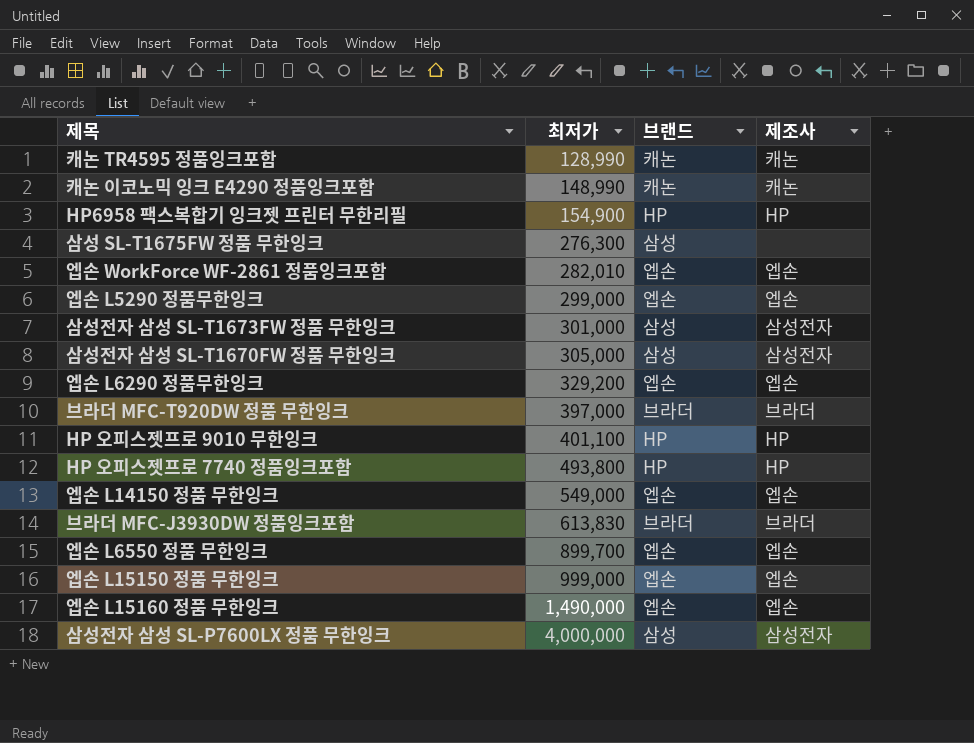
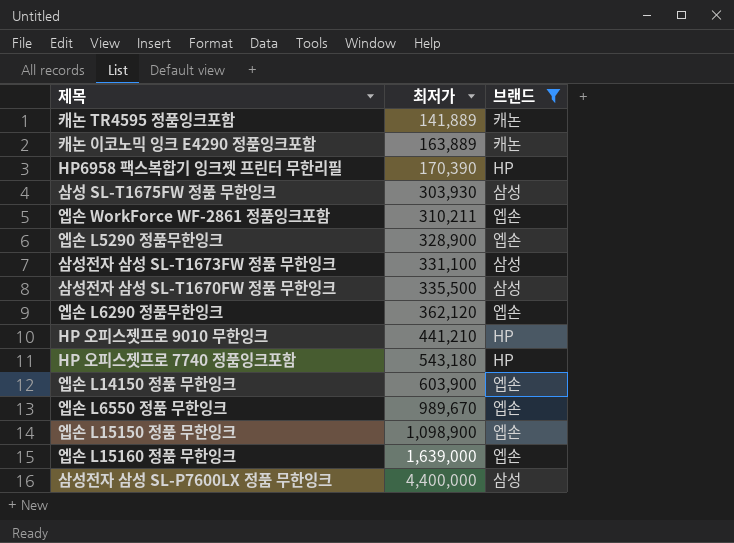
filter: none -> 브랜드 != 브라더
column 제조사 | position: 4 -> none
캐논 TR4595 정품잉크포함 | 최저가: 128,990 -> 141,889
캐논 이코노믹 잉크 E4290 정품잉크포함 | 최저가: 148,990 -> 163,889
HP6958 팩스복합기 잉크젯 프린터 무한리필 | 최저가: 154,900 -> 170,390
삼성 SL-T1675FW 정품 무한잉크 | 최저가: 276,300 -> 303,930
엡손 WorkForce WF-2861 정품잉크포함 | 최저가: 282,010 -> 310,211
엡손 L5290 정품무한잉크 | 최저가: 299,000 -> 328,900
삼성전자 삼성 SL-T1673FW 정품 무한잉크 | 최저가: 301,000 -> 331,100
삼성전자 삼성 SL-T1670FW 정품 무한잉크 | 최저가: 305,000 -> 335,500
엡손 L6290 정품무한잉크 | 최저가: 329,200 -> 362,120
HP 오피스젯프로 9010 무한잉크 | 최저가: 401,100 -> 441,210
HP 오피스젯프로 7740 정품잉크포함 | 최저가: 493,800 -> 543,180
엡손 L14150 정품 무한잉크 | 최저가: 549,000 -> 603,900
엡손 L6550 정품 무한잉크 | 최저가: 899,700 -> 989,670
엡손 L15150 정품 무한잉크 | 최저가: 999,000 -> 1,098,900
엡손 L15160 정품 무한잉크 | 최저가: 1,490,000 -> 1,639,000
삼성전자 삼성 SL-P7600LX 정품 무한잉크 | 최저가: 4,000,000 -> 4,400,000

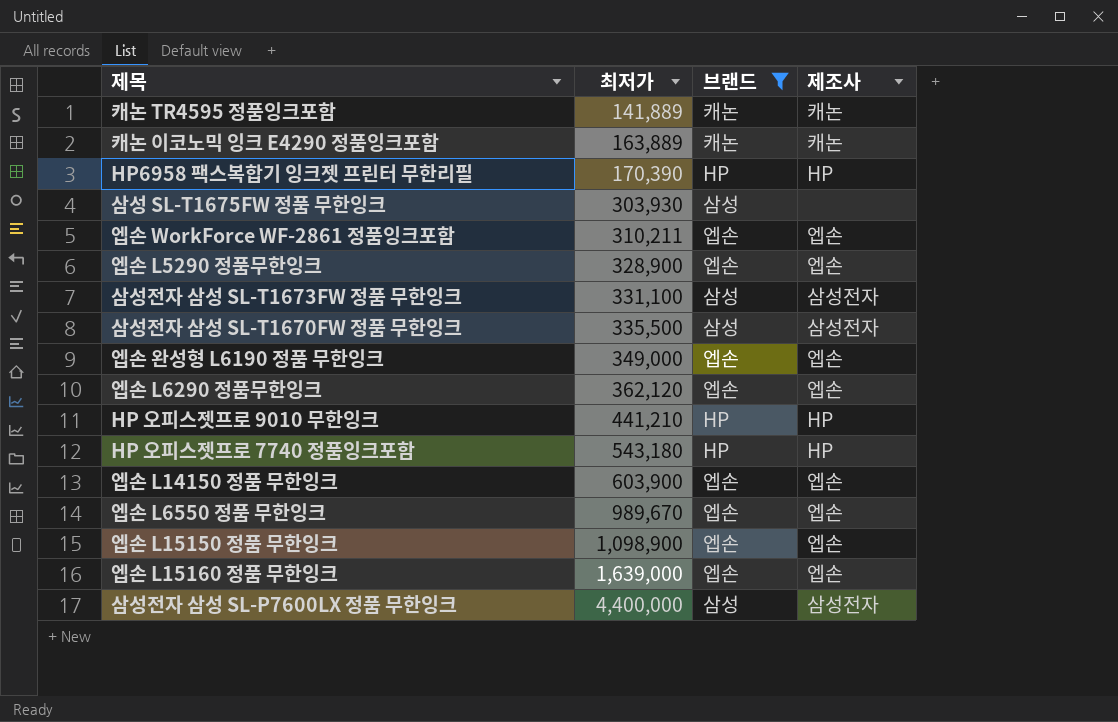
column 제조사 | position: none -> 4
row 엡손 완성형 L6190 정품 무한잉크: none -> 349,000 | 엡손 | 엡손

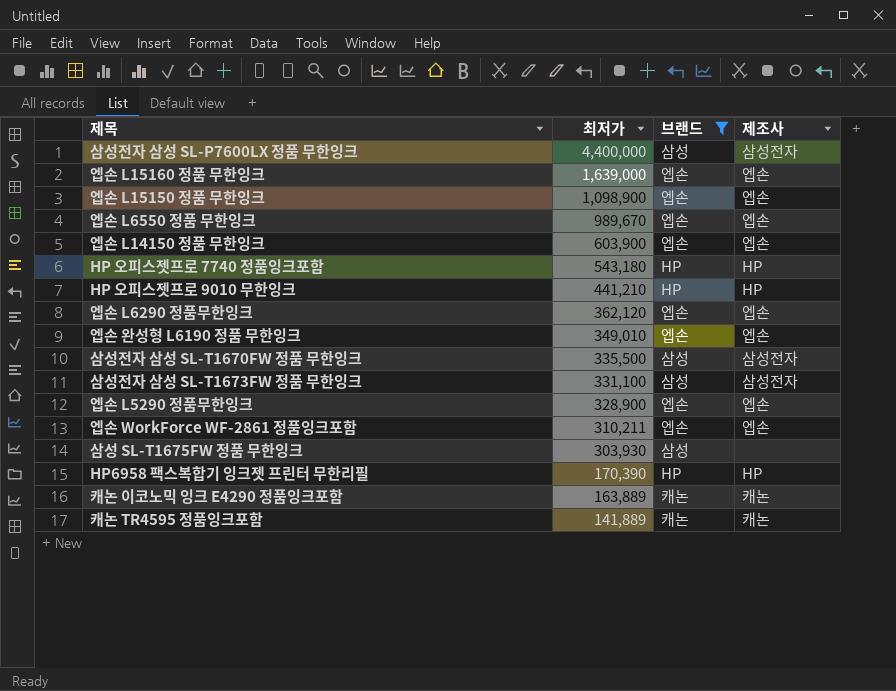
row order: 최저가 ascending -> 최저가 descending
엡손 완성형 L6190 정품 무한잉크 | 최저가: 349,000 -> 349,010

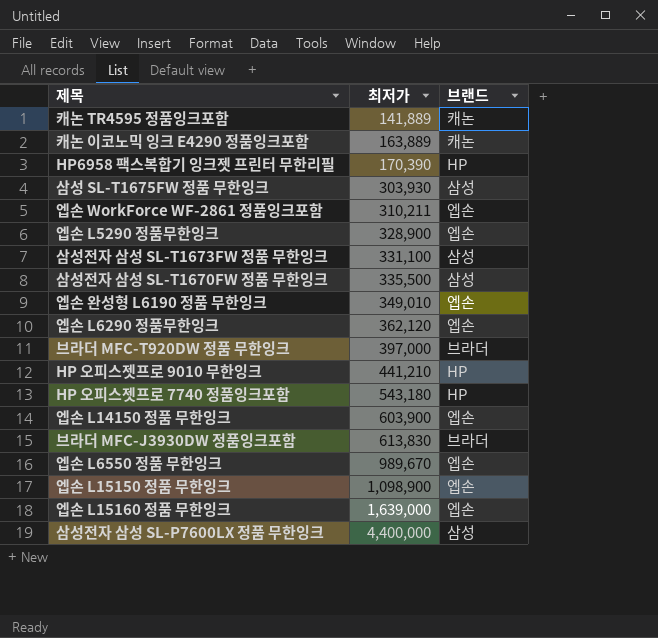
filter: 브랜드 != 브라더 -> none
row order: 최저가 descending -> 최저가 ascending
column 제조사 | position: 4 -> none

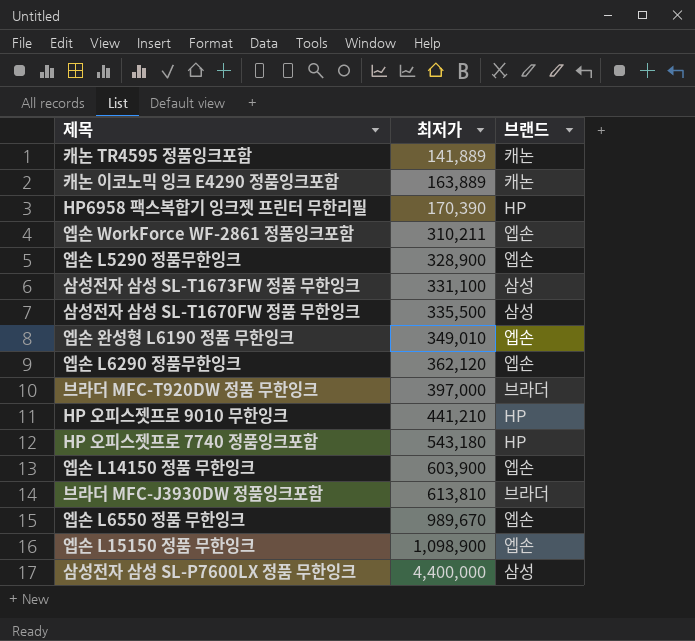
row 삼성 SL-T1675FW 정품 무한잉크: 303,930 | 삼성 -> none
row 엡손 L15160 정품 무한잉크: 1,639,000 | 엡손 -> none
브라더 MFC-J3930DW 정품잉크포함 | 최저가: 613,830 -> 613,810

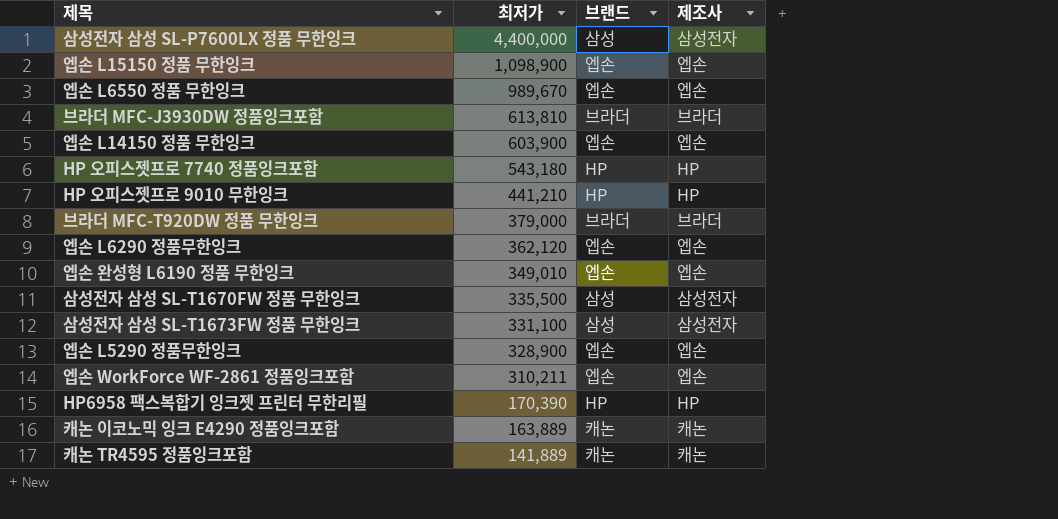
row order: 최저가 ascending -> 최저가 descending
column 제조사 | position: none -> 4
브라더 MFC-T920DW 정품 무한잉크 | 최저가: 397,000 -> 379,000

